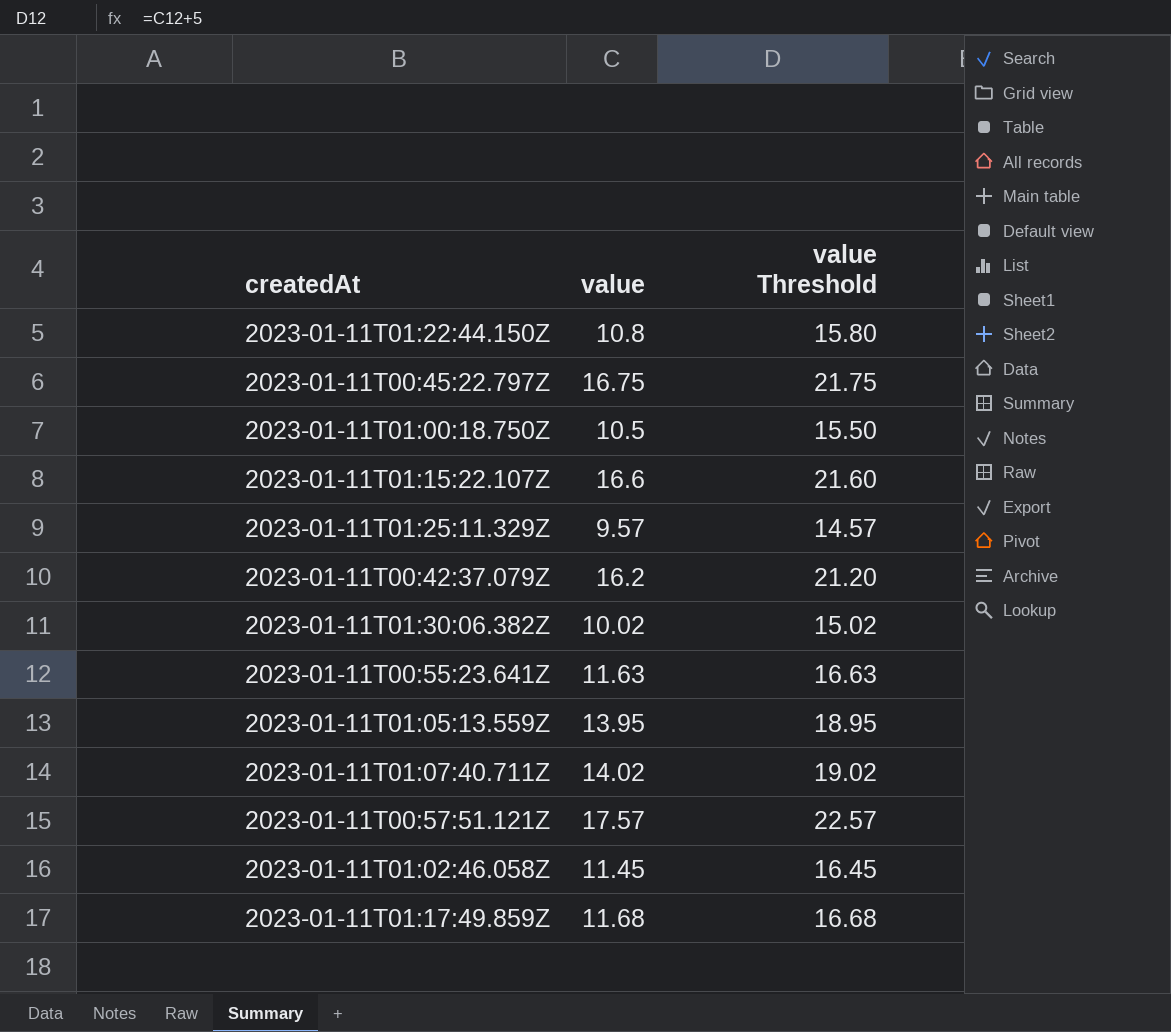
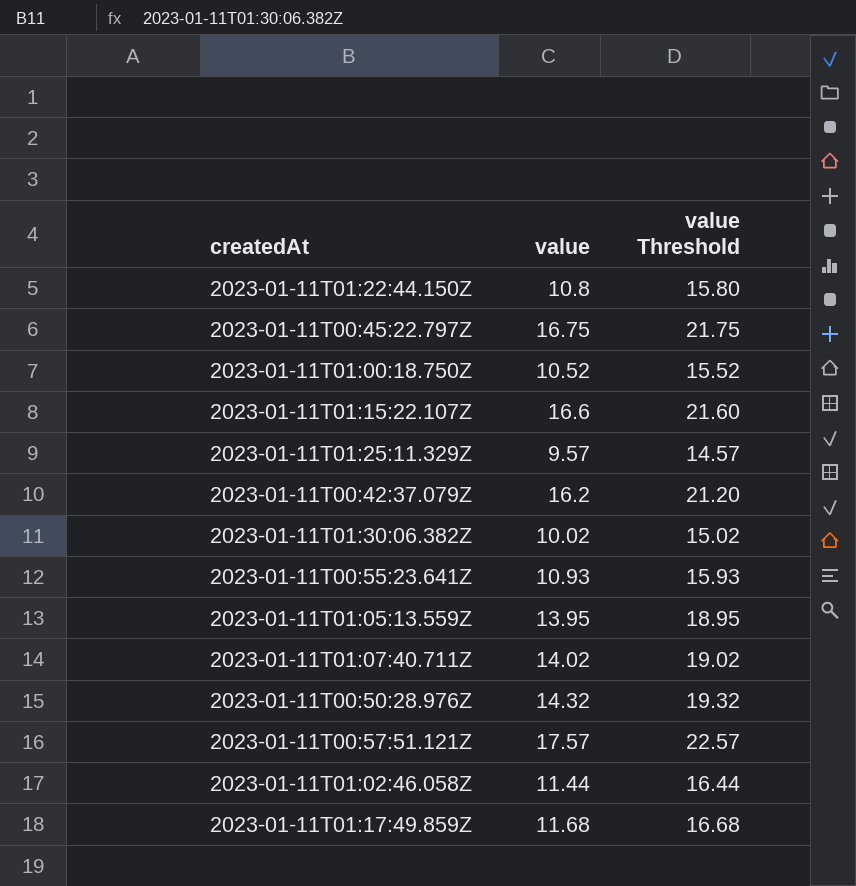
2023-01-11T01:00:18.750Z | value: 10.5 -> 10.52
2023-01-11T01:00:18.750Z | value Threshold: 15.50 -> 15.52
2023-01-11T00:55:23.641Z | value: 11.63 -> 10.93
2023-01-11T00:55:23.641Z | value Threshold: 16.63 -> 15.93
row 2023-01-11T00:50:28.976Z: none -> 14.32 | 19.32
2023-01-11T01:02:46.058Z | value: 11.45 -> 11.44
2023-01-11T01:02:46.058Z | value Threshold: 16.45 -> 16.44

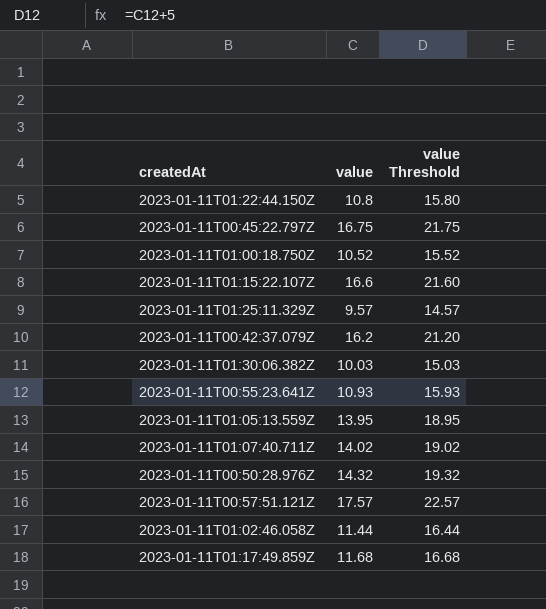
2023-01-11T01:30:06.382Z | value: 10.02 -> 10.03
2023-01-11T01:30:06.382Z | value Threshold: 15.02 -> 15.03

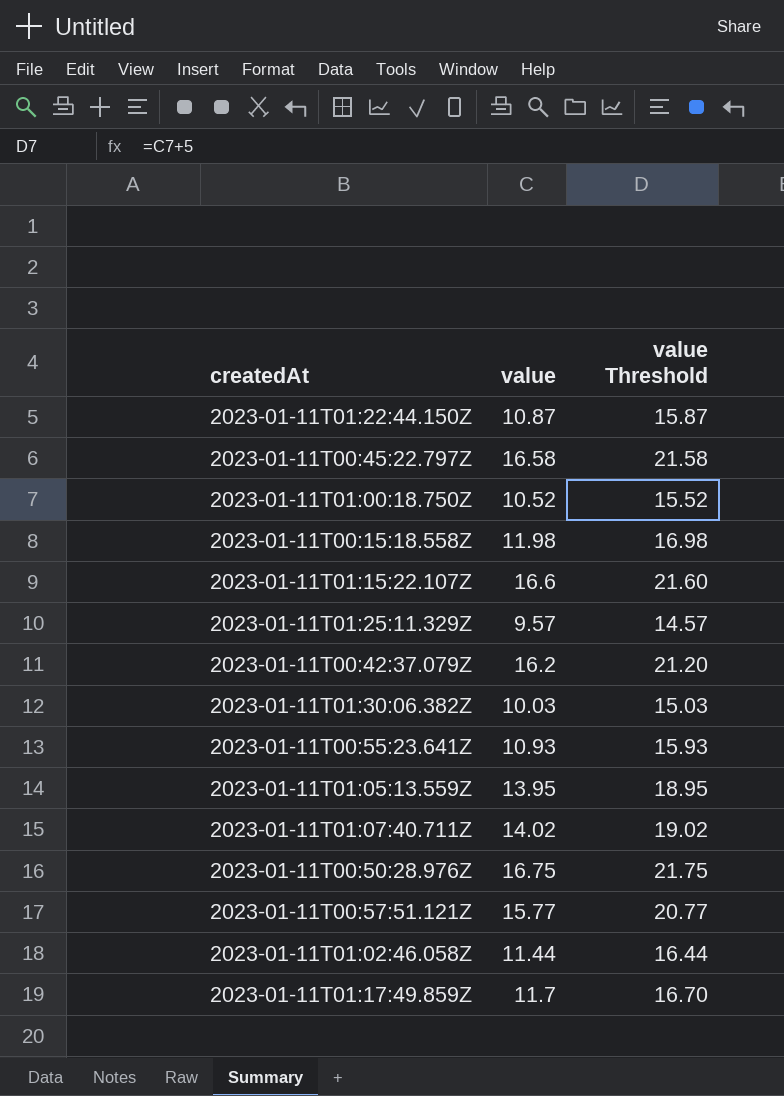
2023-01-11T01:22:44.150Z | value: 10.8 -> 10.87
2023-01-11T01:22:44.150Z | value Threshold: 15.80 -> 15.87
2023-01-11T00:45:22.797Z | value: 16.75 -> 16.58
2023-01-11T00:45:22.797Z | value Threshold: 21.75 -> 21.58
row 2023-01-11T00:15:18.558Z: none -> 11.98 | 16.98
2023-01-11T00:50:28.976Z | value: 14.32 -> 16.75
2023-01-11T00:50:28.976Z | value Threshold: 19.32 -> 21.75
2023-01-11T00:57:51.121Z | value: 17.57 -> 15.77
2023-01-11T00:57:51.121Z | value Threshold: 22.57 -> 20.77
2023-01-11T01:17:49.859Z | value: 11.68 -> 11.7
2023-01-11T01:17:49.859Z | value Threshold: 16.68 -> 16.70

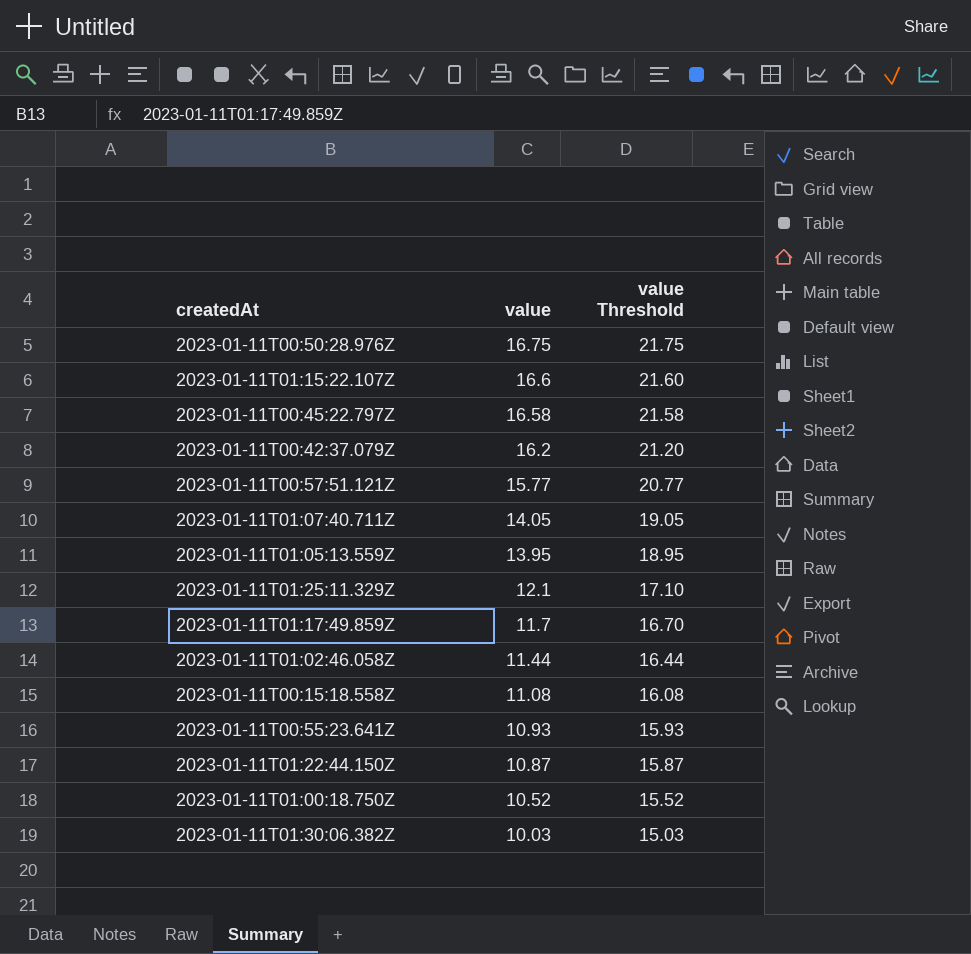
row order: none -> value descending
2023-01-11T01:07:40.711Z | value: 14.02 -> 14.05
2023-01-11T01:07:40.711Z | value Threshold: 19.02 -> 19.05
2023-01-11T01:25:11.329Z | value: 9.57 -> 12.1
2023-01-11T01:25:11.329Z | value Threshold: 14.57 -> 17.10
2023-01-11T00:15:18.558Z | value: 11.98 -> 11.08
2023-01-11T00:15:18.558Z | value Threshold: 16.98 -> 16.08

